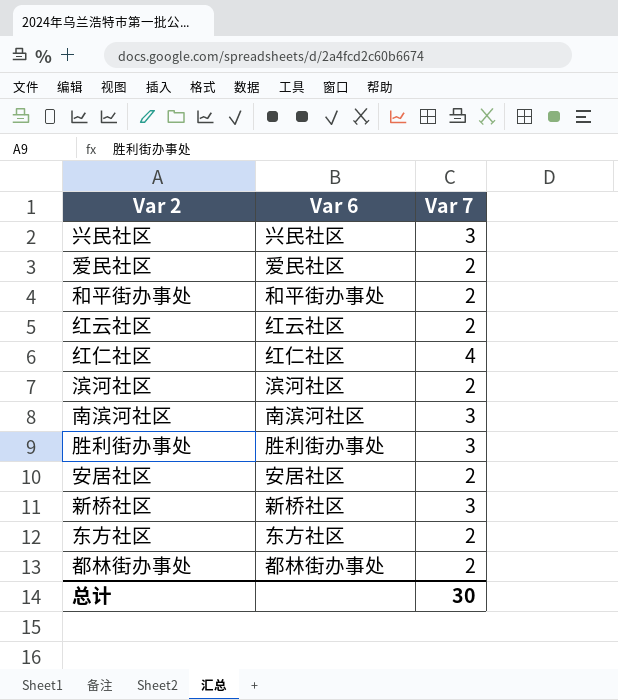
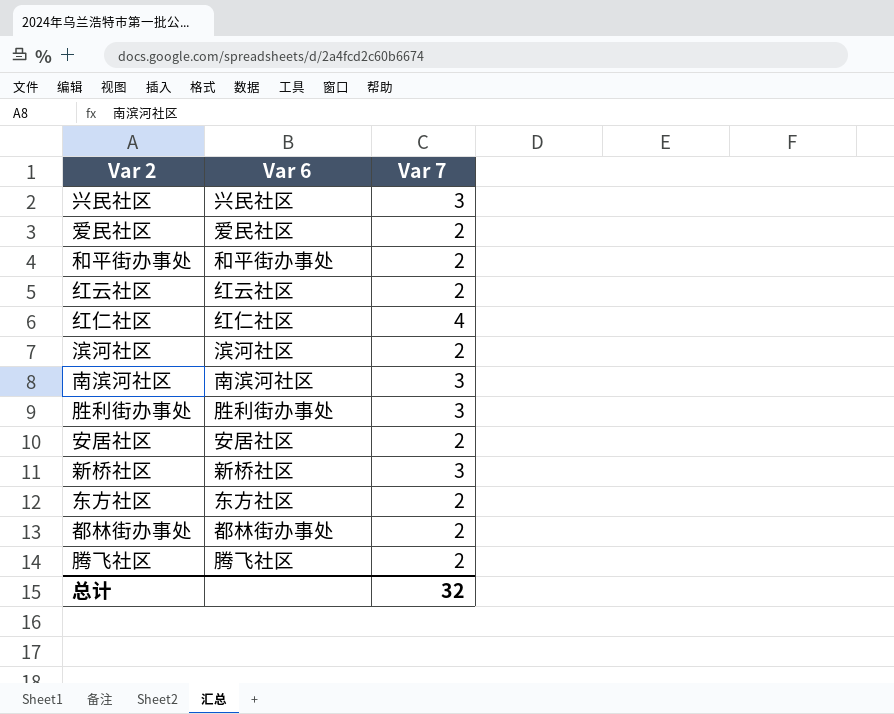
row 腾飞社区: none -> 腾飞社区 | 2
总计 | Var 7: 30 -> 32

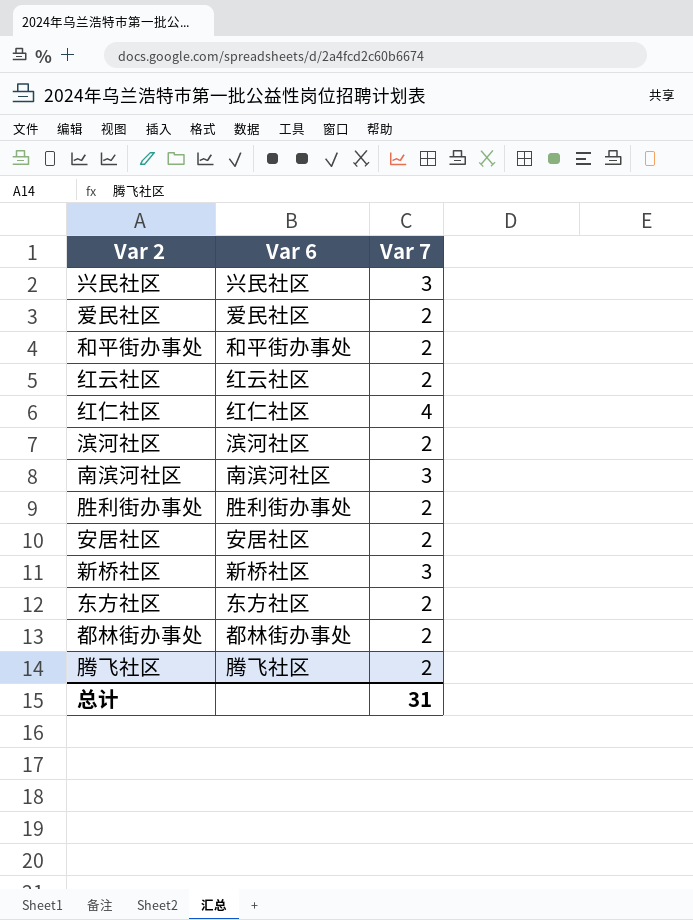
胜利街办事处 | Var 7: 3 -> 2
总计 | Var 7: 32 -> 31

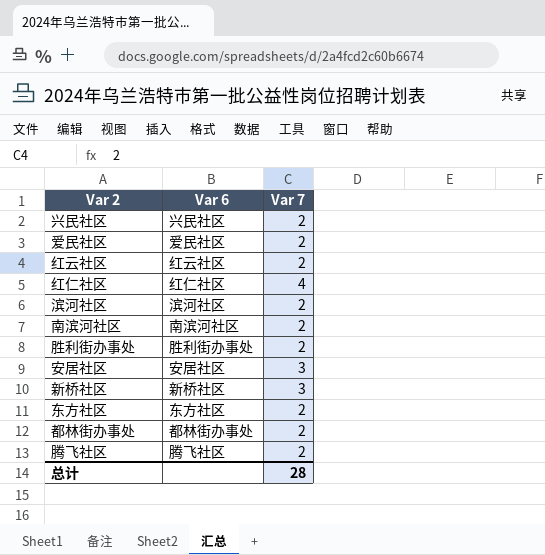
row 和平街办事处: 和平街办事处 | 2 -> none
兴民社区 | Var 7: 3 -> 2
南滨河社区 | Var 7: 3 -> 2
安居社区 | Var 7: 2 -> 3
总计 | Var 7: 31 -> 28

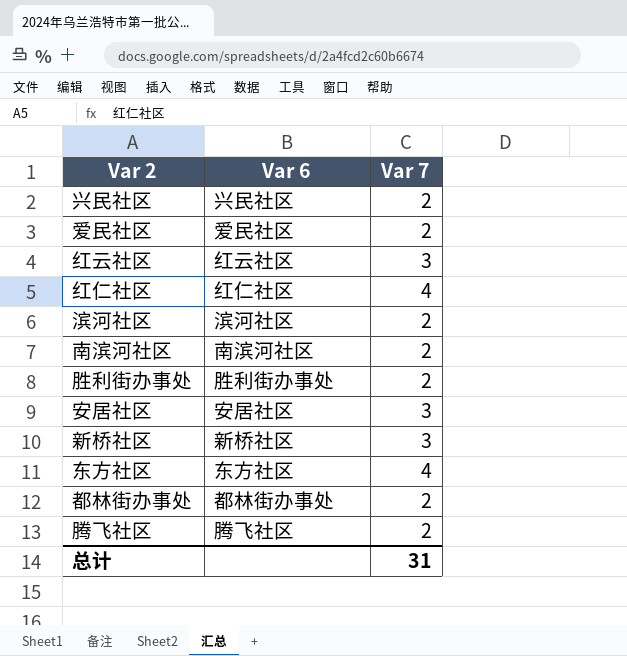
红云社区 | Var 7: 2 -> 3
东方社区 | Var 7: 2 -> 4
总计 | Var 7: 28 -> 31

